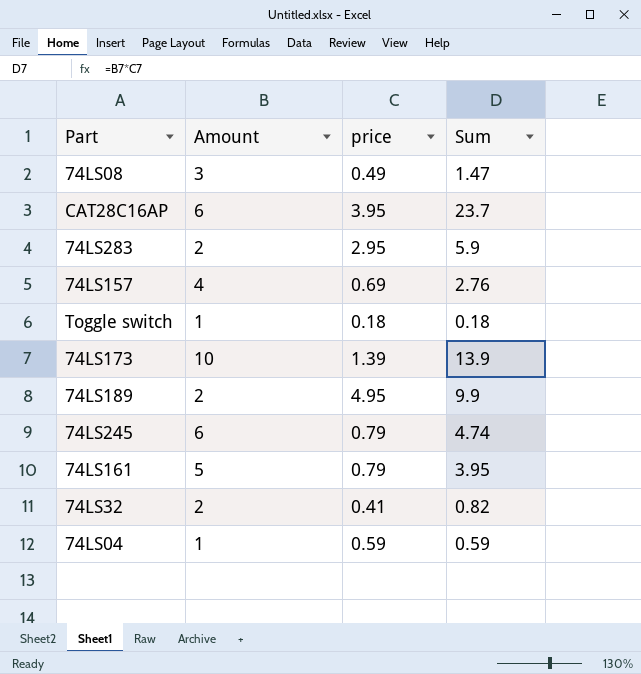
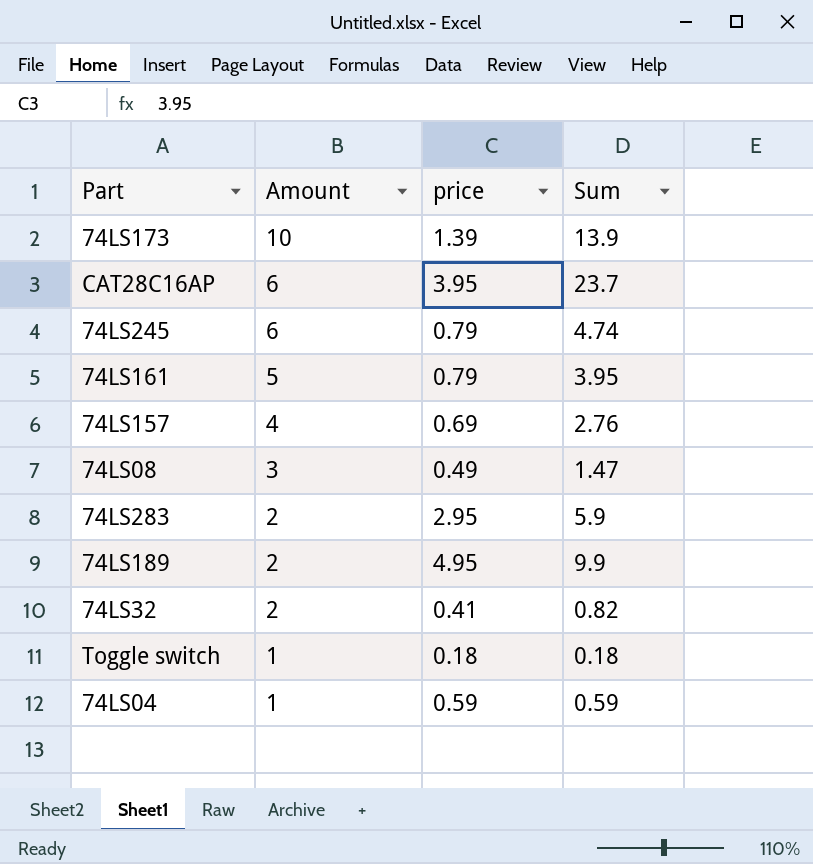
row order: none -> Amount descending

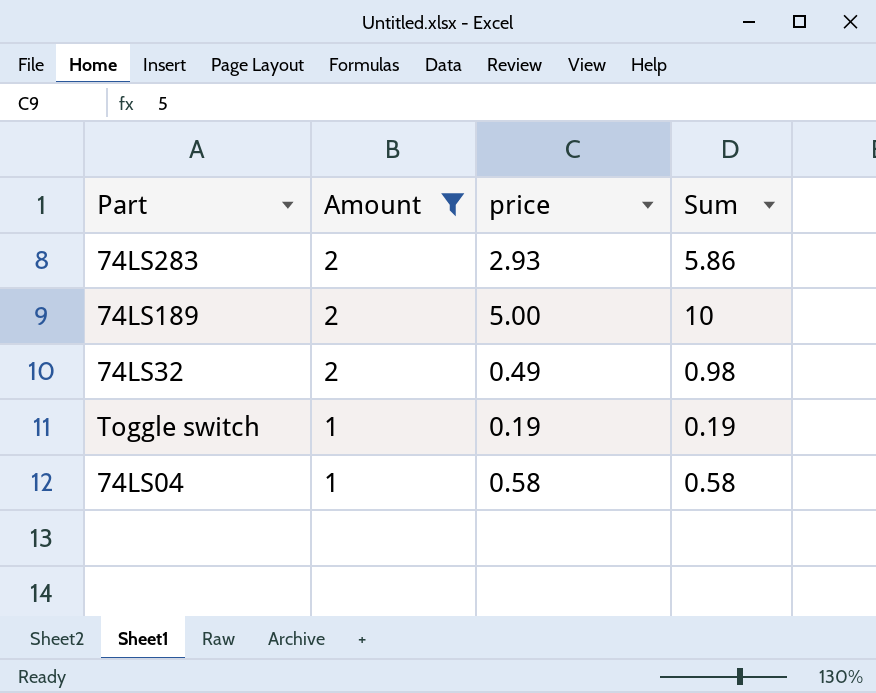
filter: none -> Amount <= 2
74LS283 | price: 2.95 -> 2.93
74LS283 | Sum: 5.9 -> 5.86
74LS189 | price: 4.95 -> 5.00
74LS189 | Sum: 9.9 -> 10
74LS32 | price: 0.41 -> 0.49
74LS32 | Sum: 0.82 -> 0.98
Toggle switch | price: 0.18 -> 0.19
Toggle switch | Sum: 0.18 -> 0.19
74LS04 | price: 0.59 -> 0.58
74LS04 | Sum: 0.59 -> 0.58

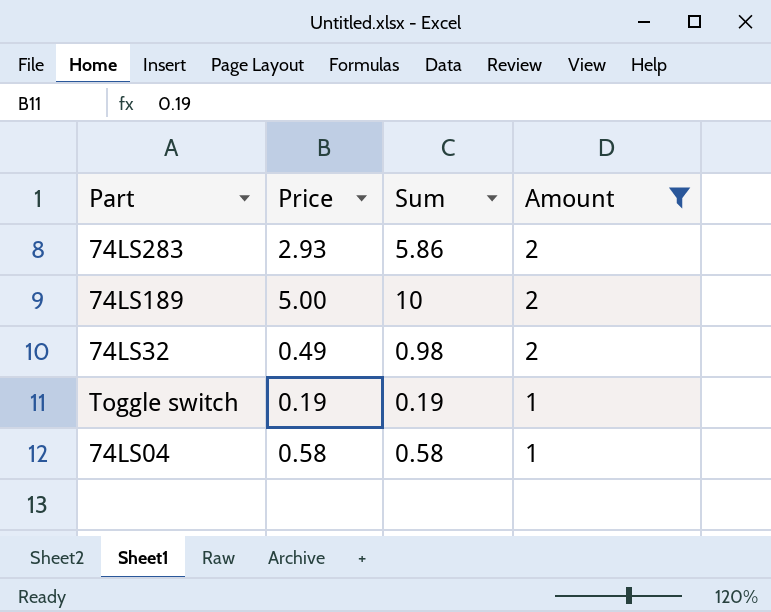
column name: price -> Price
column Amount | position: 2 -> 4

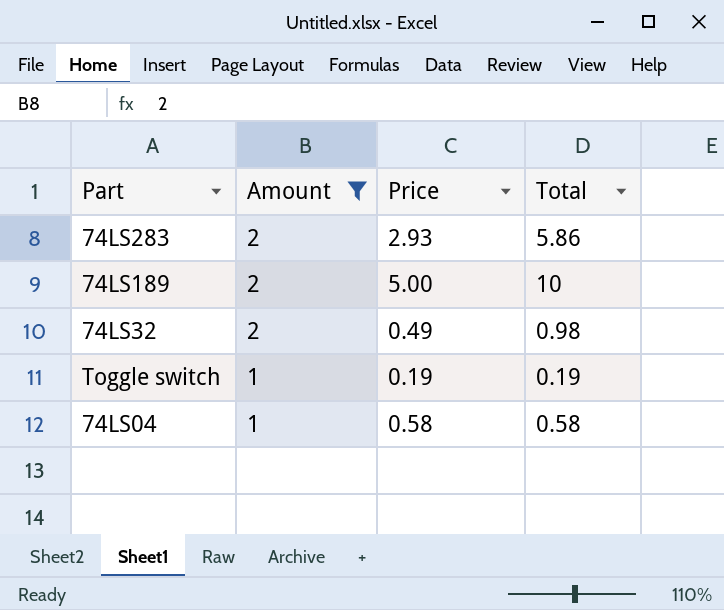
column Amount | position: 4 -> 2
column name: Sum -> Total

